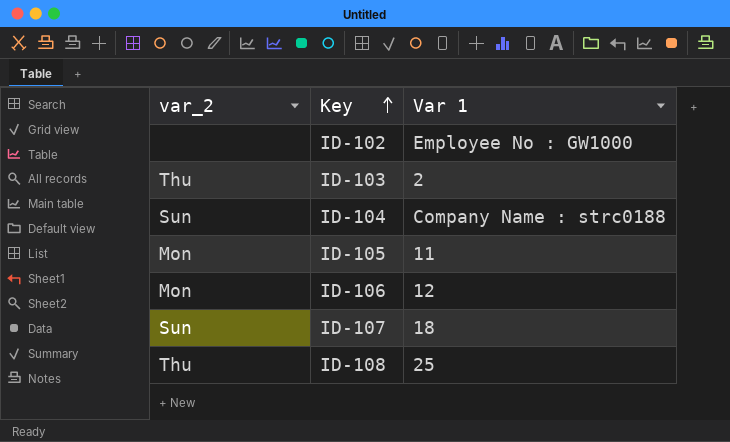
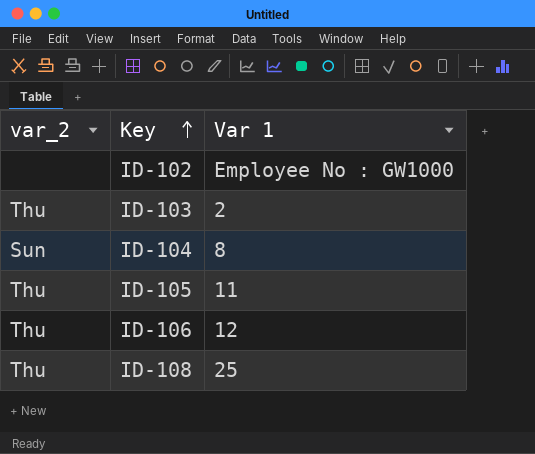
row ID-107: Sun | 18 -> none
ID-104 | Var 1: Company Name : strc0188 -> 8
ID-105 | var_2: Mon -> Thu
ID-106 | var_2: Mon -> Thu

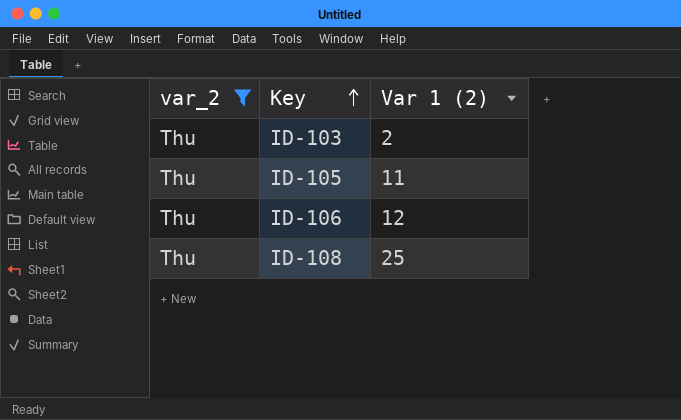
filter: none -> var_2 = Thu
column name: Var 1 -> Var 1 (2)

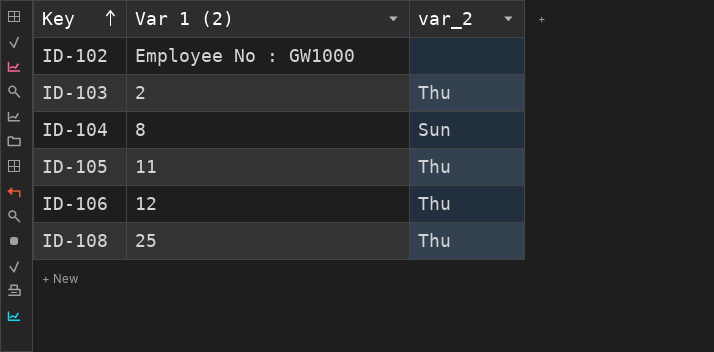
filter: var_2 = Thu -> none
column var_2 | position: 1 -> 3

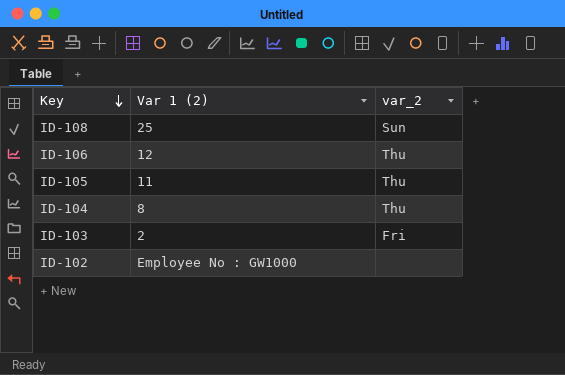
row order: Key ascending -> Key descending
ID-108 | var_2: Thu -> Sun
ID-104 | var_2: Sun -> Thu
ID-103 | var_2: Thu -> Fri

